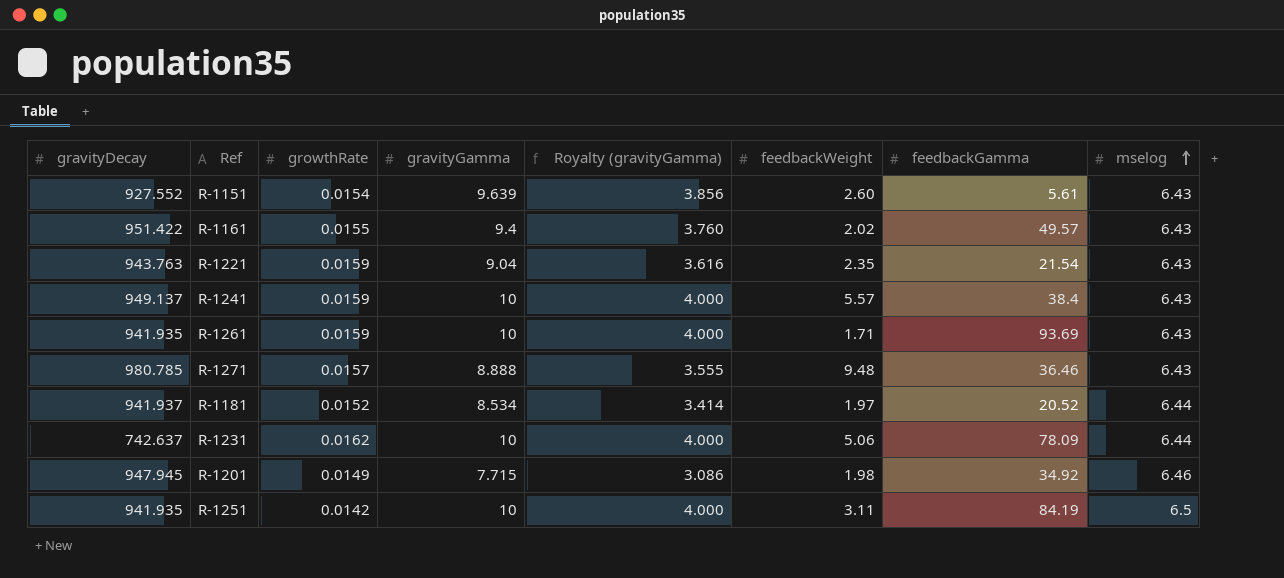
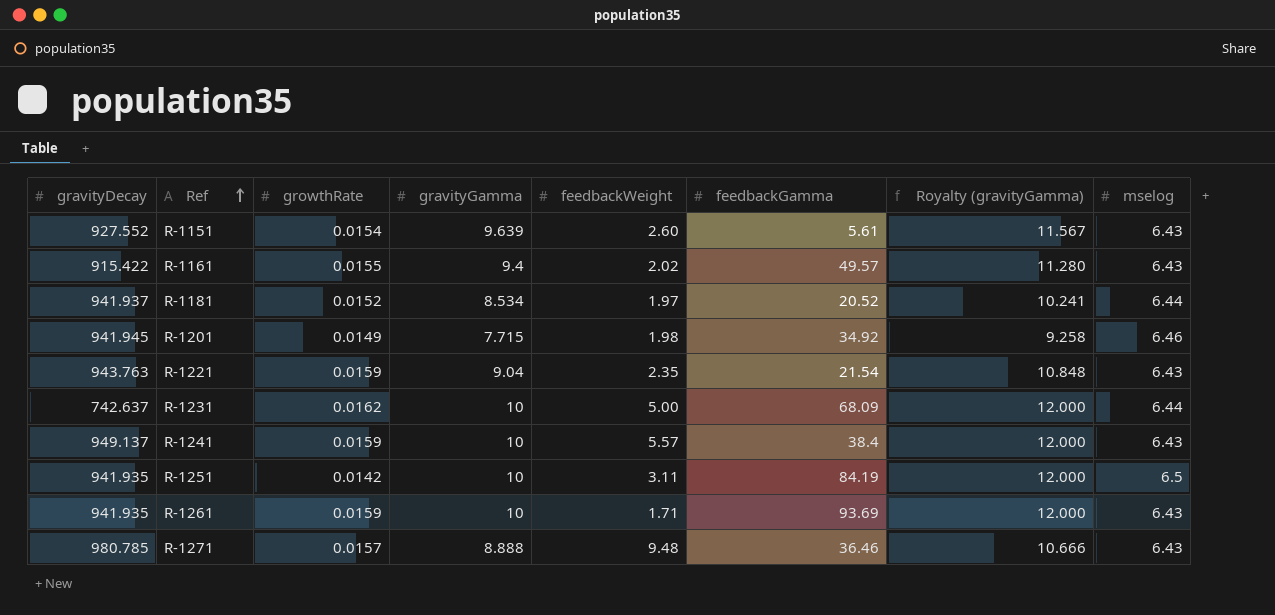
row order: mselog ascending -> Ref ascending
column Royalty (gravityGamma) | formula: [gravityGamma] * 0.4 -> [gravityGamma] * 1.2
column Royalty (gravityGamma) | position: 5 -> 7
R-1161 | gravityDecay: 951.422 -> 915.422
R-1201 | gravityDecay: 947.945 -> 941.945
R-1231 | feedbackWeight: 5.06 -> 5.00
R-1231 | feedbackGamma: 78.09 -> 68.09

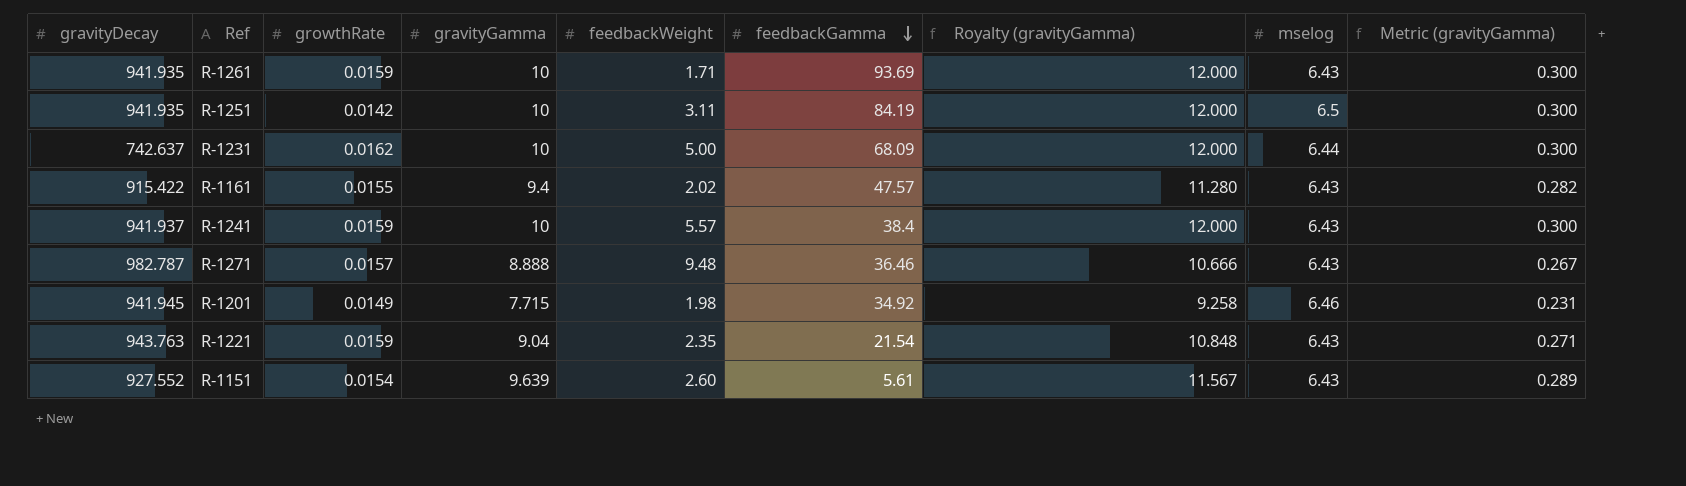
row order: Ref ascending -> feedbackGamma descending
column Metric (gravityGamma) | formula: none -> [gravityGamma] * 0.03
row R-1181: 941.937 | 0.0152 | 8.534 | 1.97 | 20.52 | 10.241 | 6.44 -> none
R-1161 | feedbackGamma: 49.57 -> 47.57
R-1241 | gravityDecay: 949.137 -> 941.937
R-1271 | gravityDecay: 980.785 -> 982.787

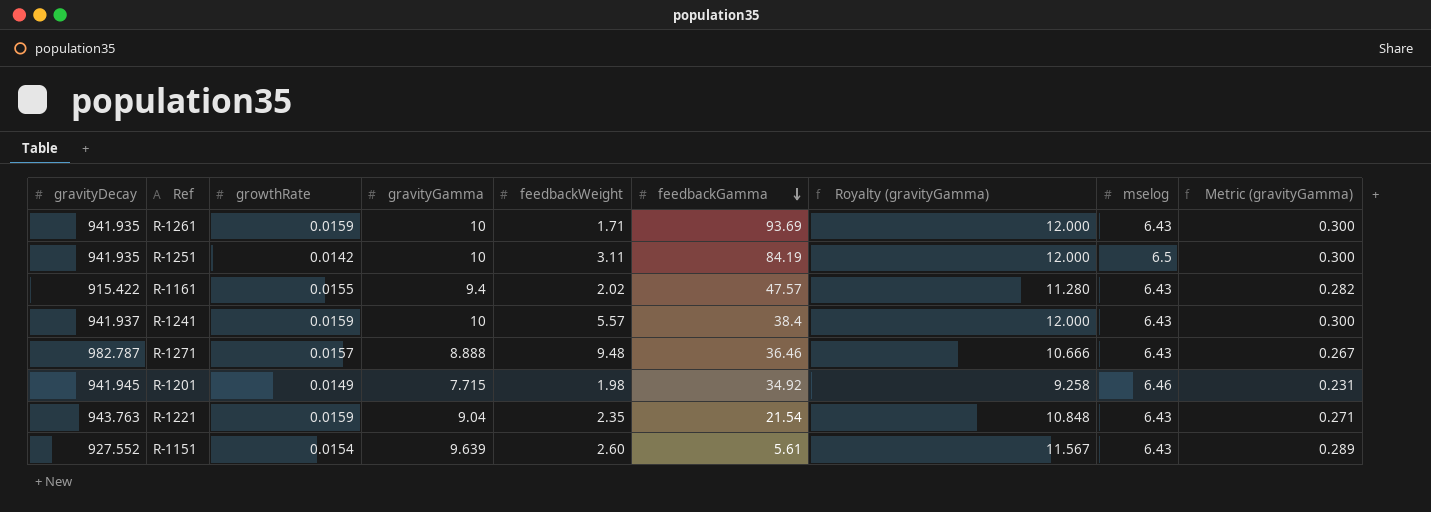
row R-1231: 742.637 | 0.0162 | 10 | 5.00 | 68.09 | 12.000 | 6.44 | 0.300 -> none

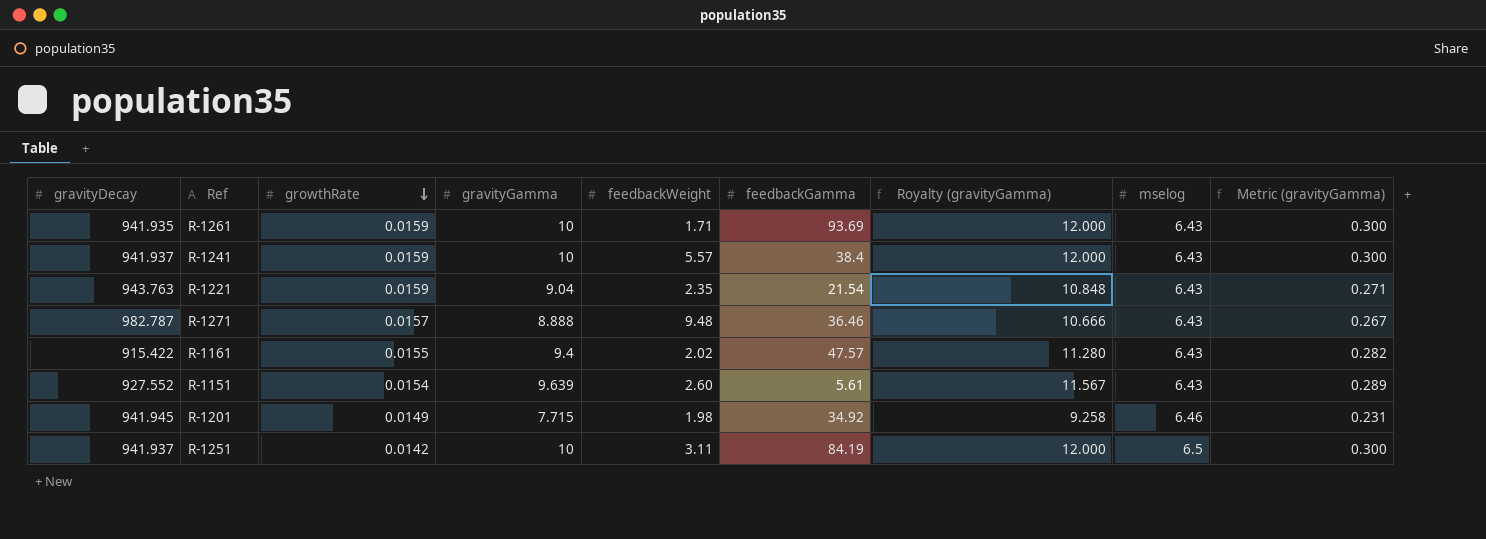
row order: feedbackGamma descending -> growthRate descending
R-1251 | gravityDecay: 941.935 -> 941.937

